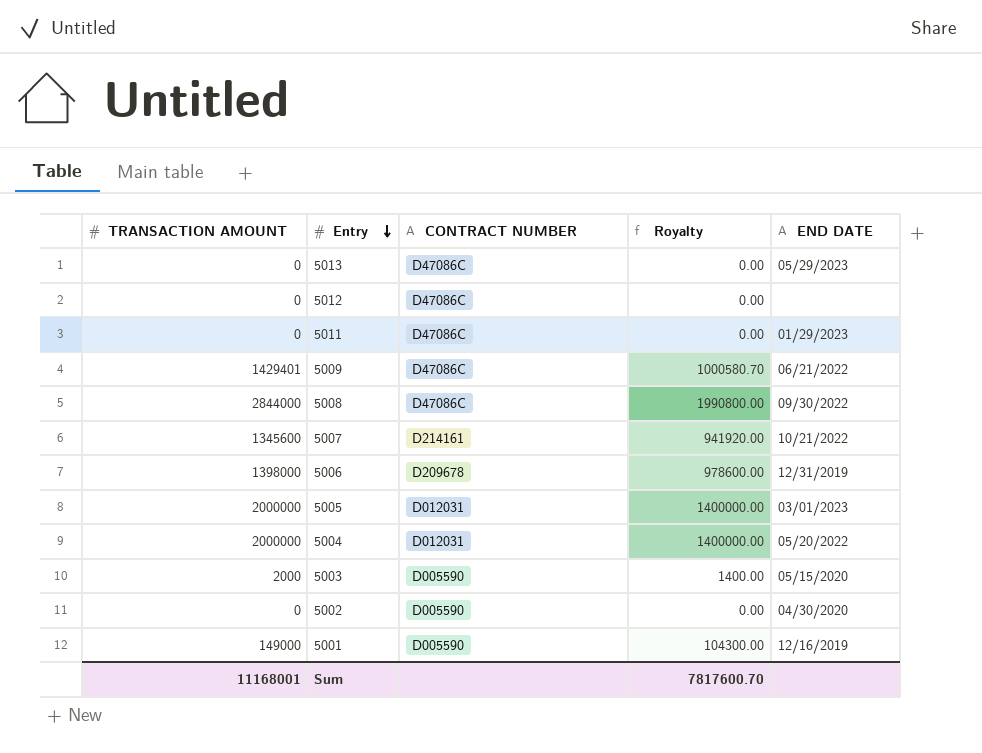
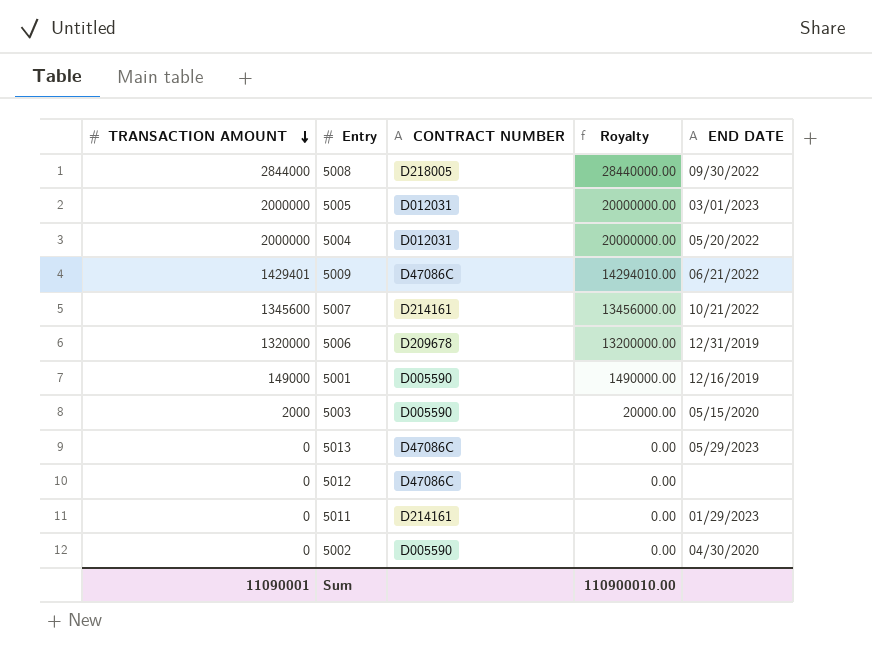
row order: Entry descending -> TRANSACTION AMOUNT descending
column Royalty | formula: [TRANSACTION AMOUNT] * 0.7 -> [TRANSACTION AMOUNT] * 10
5008 | CONTRACT NUMBER: D47086C -> D218005
5006 | TRANSACTION AMOUNT: 1398000 -> 1320000
5011 | CONTRACT NUMBER: D47086C -> D214161
Sum | TRANSACTION AMOUNT: 11168001 -> 11090001
Sum | Royalty: 7817600.70 -> 110900010.00

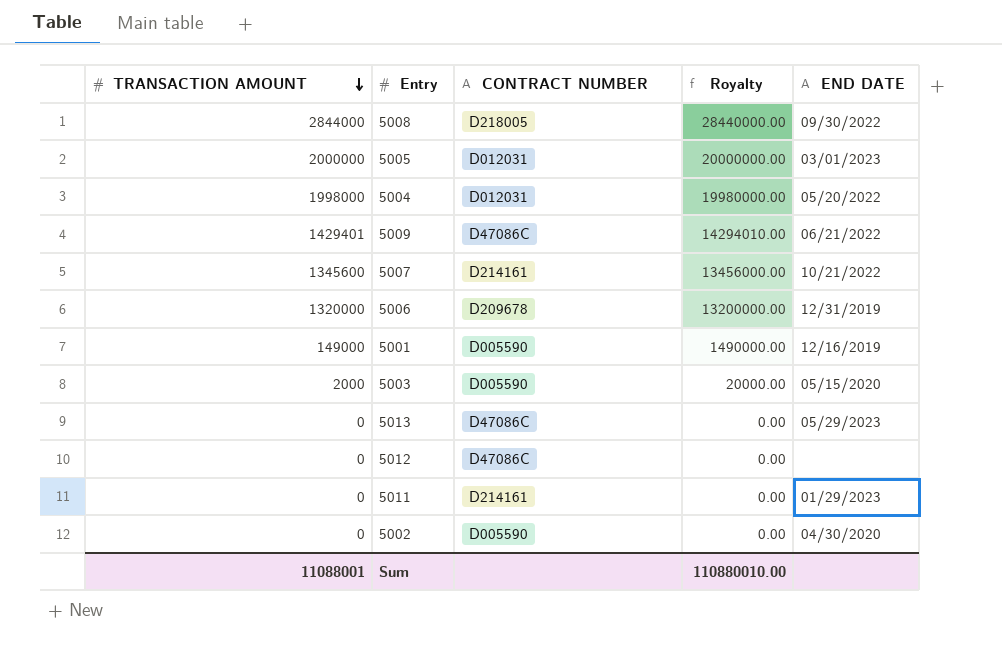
5004 | TRANSACTION AMOUNT: 2000000 -> 1998000
5004 | Royalty: 20000000.00 -> 19980000.00
Sum | TRANSACTION AMOUNT: 11090001 -> 11088001
Sum | Royalty: 110900010.00 -> 110880010.00

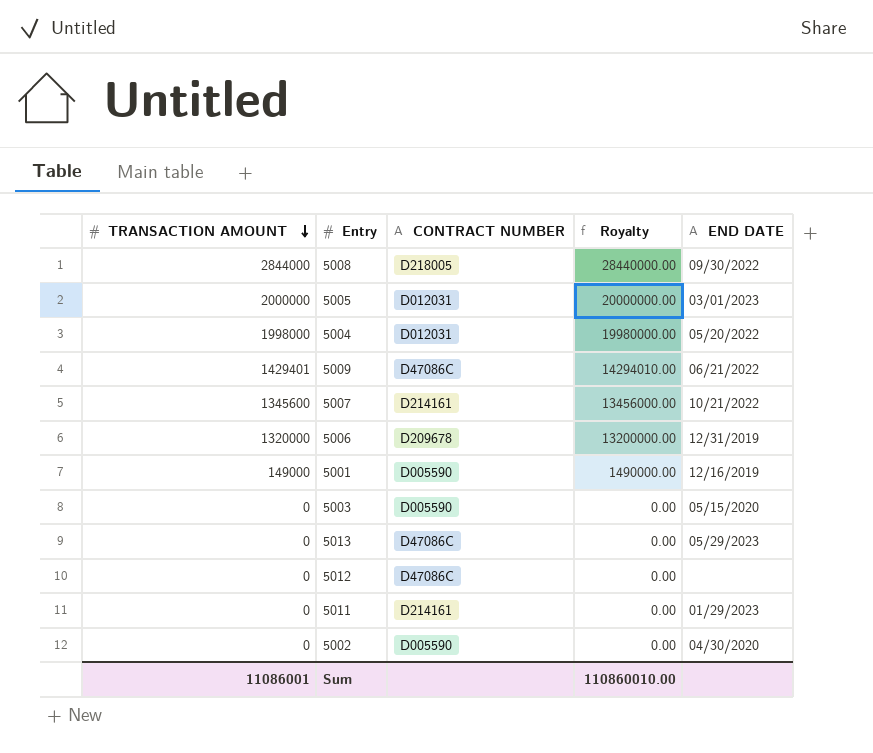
5003 | TRANSACTION AMOUNT: 2000 -> 0
5003 | Royalty: 20000.00 -> 0.00
Sum | TRANSACTION AMOUNT: 11088001 -> 11086001
Sum | Royalty: 110880010.00 -> 110860010.00

